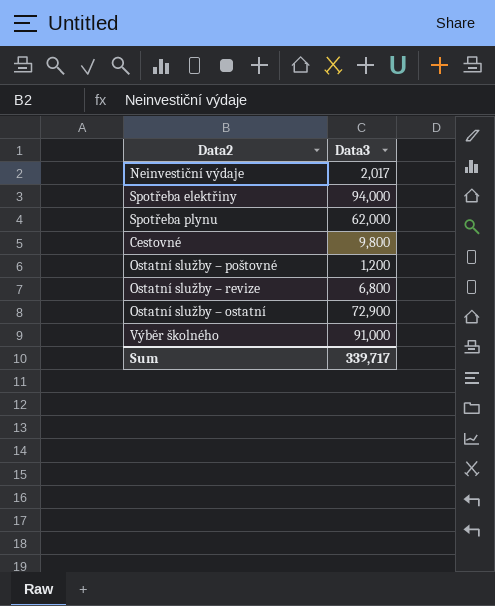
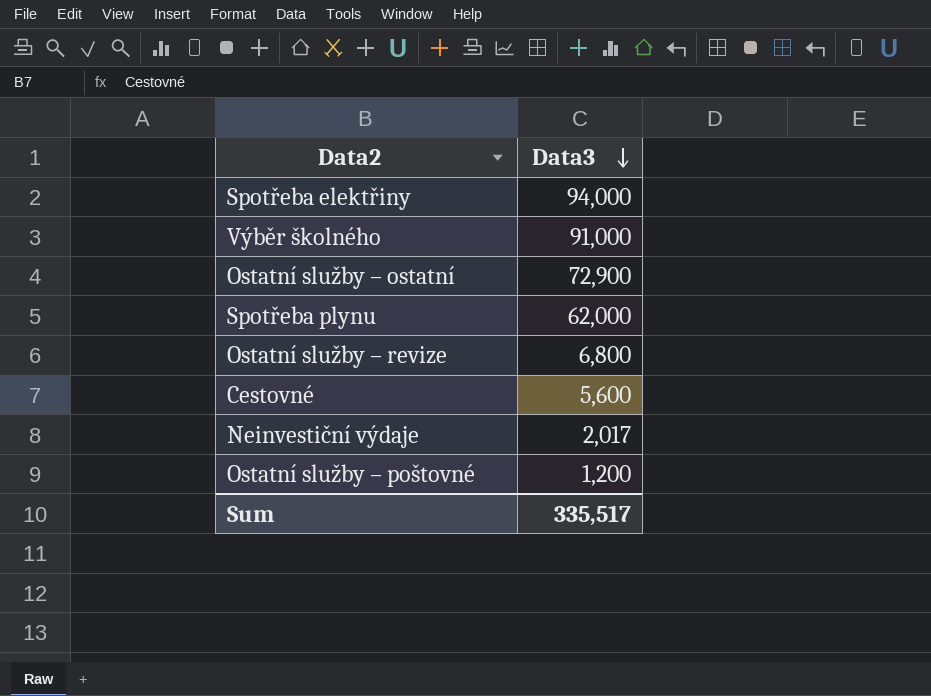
row order: none -> Data3 descending
Cestovné | Data3: 9,800 -> 5,600
Sum | Data3: 339,717 -> 335,517

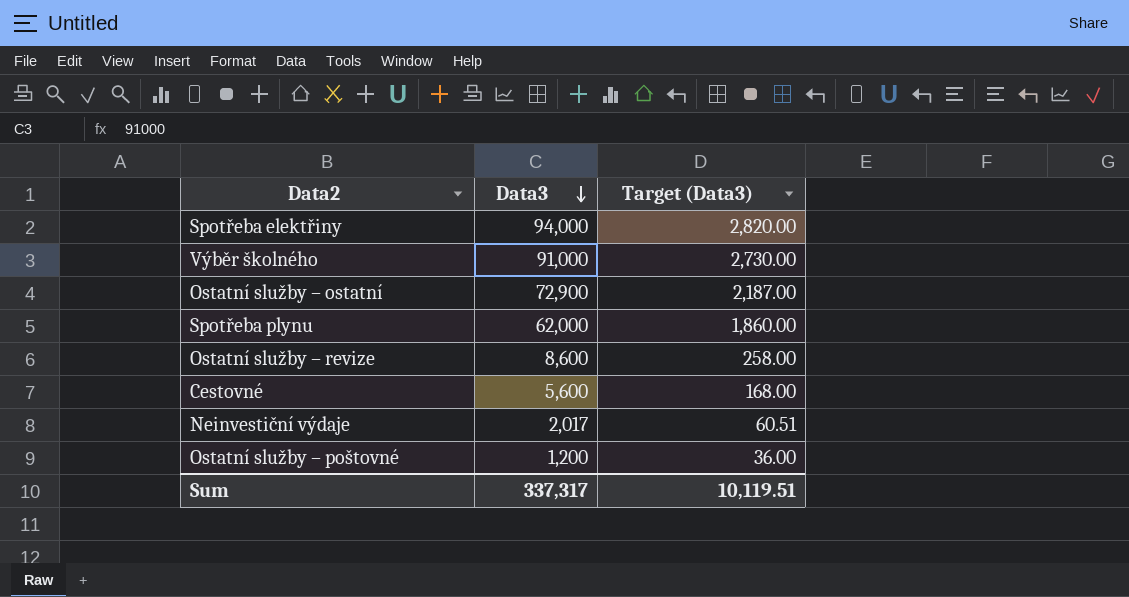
column Target (Data3) | formula: none -> [Data3] * 0.03
Ostatní služby – revize | Data3: 6,800 -> 8,600
Sum | Data3: 335,517 -> 337,317

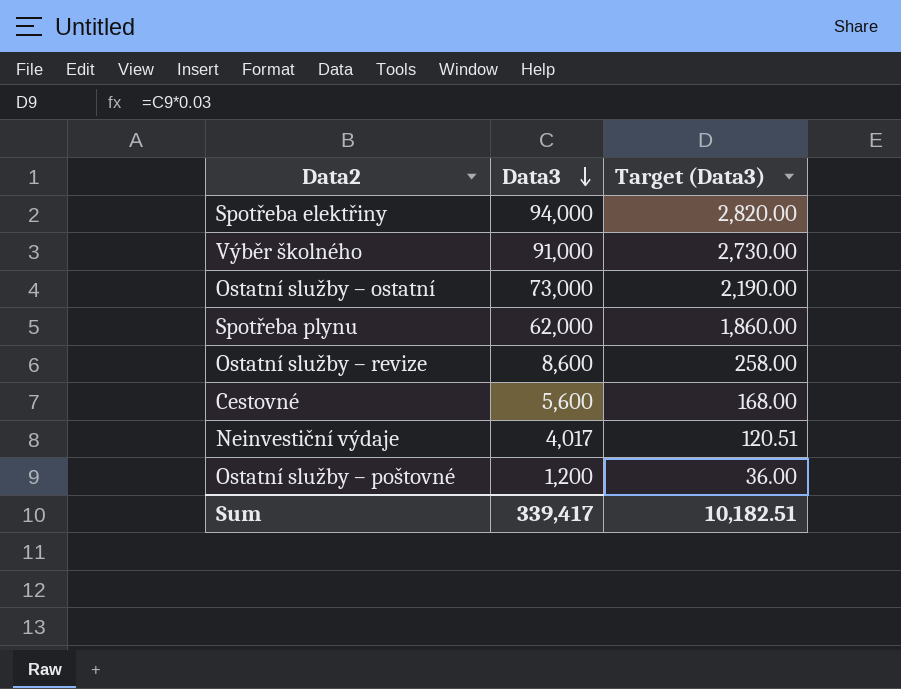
Ostatní služby – ostatní | Data3: 72,900 -> 73,000
Ostatní služby – ostatní | Target (Data3): 2,187.00 -> 2,190.00
Neinvestiční výdaje | Data3: 2,017 -> 4,017
Neinvestiční výdaje | Target (Data3): 60.51 -> 120.51
Sum | Data3: 337,317 -> 339,417
Sum | Target (Data3): 10,119.51 -> 10,182.51

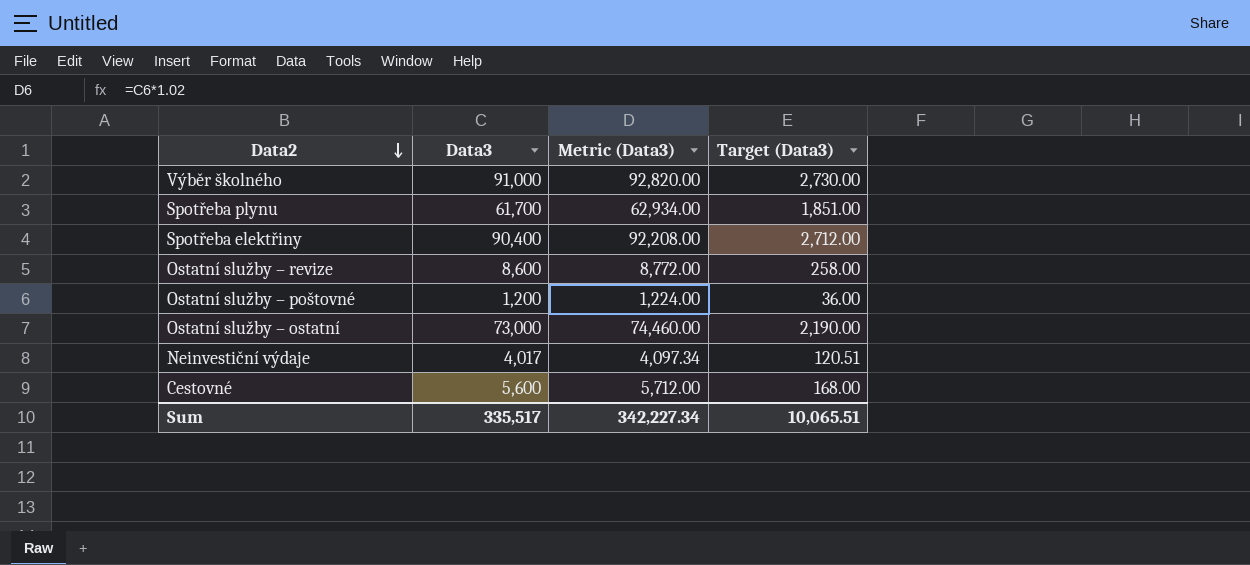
row order: Data3 descending -> Data2 descending
column Metric (Data3) | formula: none -> [Data3] * 1.02
Spotřeba plynu | Data3: 62,000 -> 61,700
Spotřeba plynu | Target (Data3): 1,860.00 -> 1,851.00
Spotřeba elektřiny | Data3: 94,000 -> 90,400
Spotřeba elektřiny | Target (Data3): 2,820.00 -> 2,712.00
Sum | Data3: 339,417 -> 335,517
Sum | Target (Data3): 10,182.51 -> 10,065.51

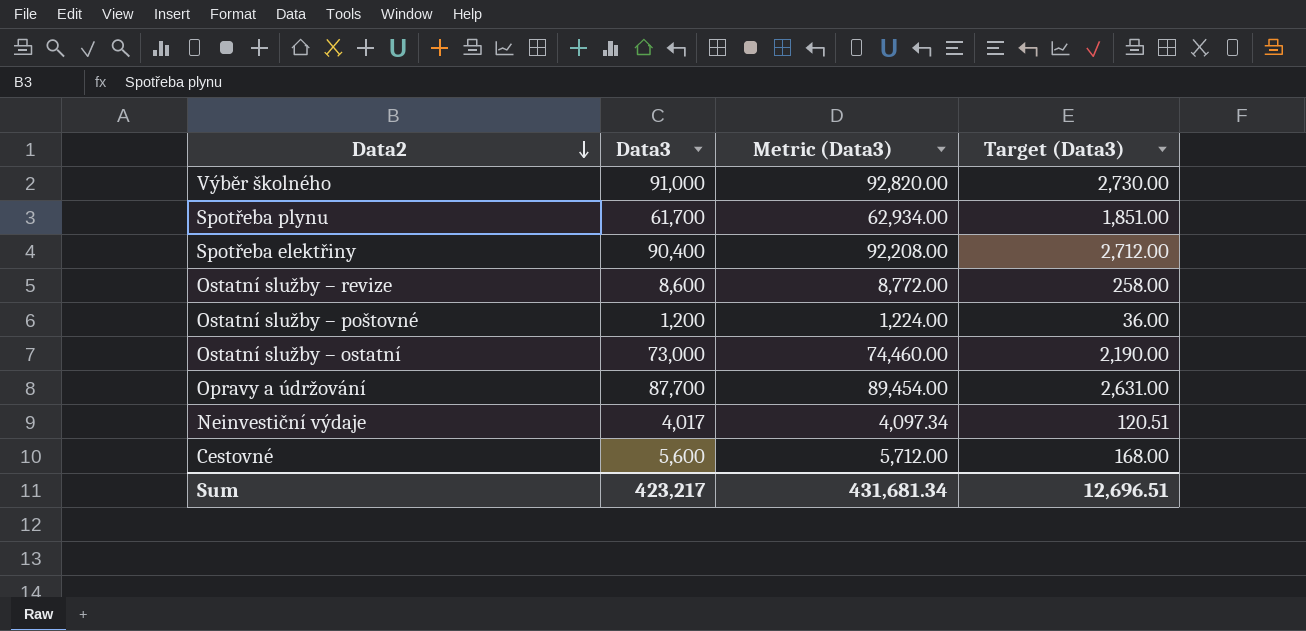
row Opravy a údržování: none -> 87,700 | 89,454.00 | 2,631.00
Sum | Data3: 335,517 -> 423,217
Sum | Metric (Data3): 342,227.34 -> 431,681.34
Sum | Target (Data3): 10,065.51 -> 12,696.51

